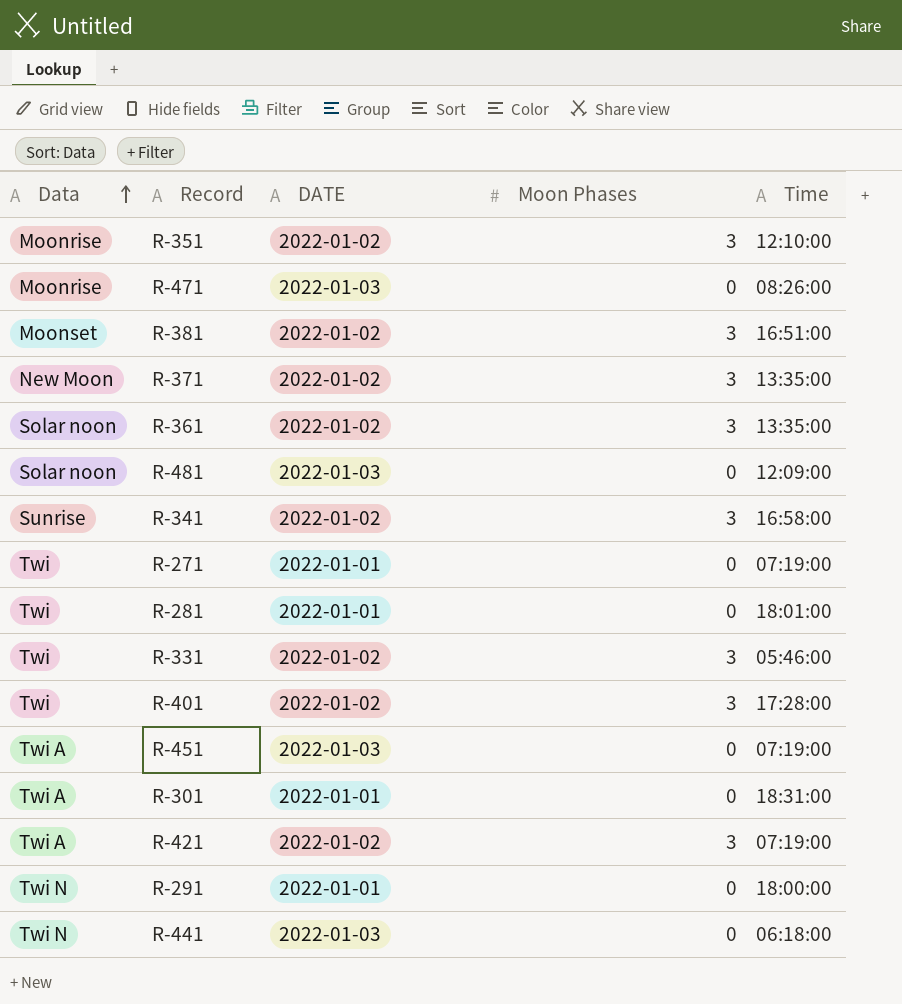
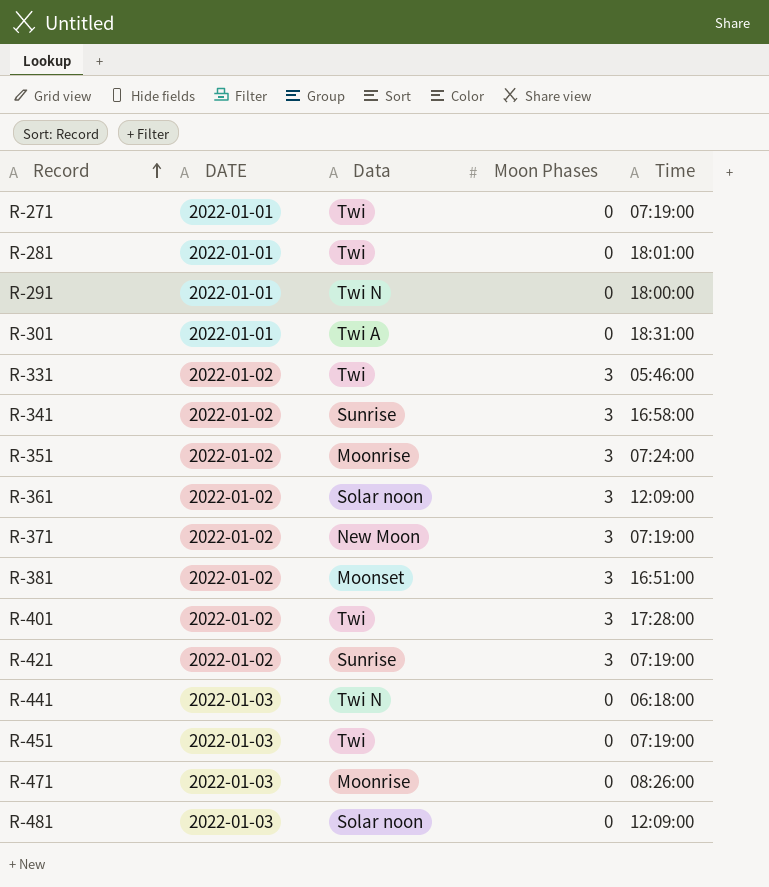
row order: Data ascending -> Record ascending
column Data | position: 1 -> 3
R-351 | Time: 12:10:00 -> 07:24:00
R-361 | Time: 13:35:00 -> 12:09:00
R-371 | Time: 13:35:00 -> 07:19:00
R-421 | Data: Twi A -> Sunrise
R-451 | Data: Twi A -> Twi

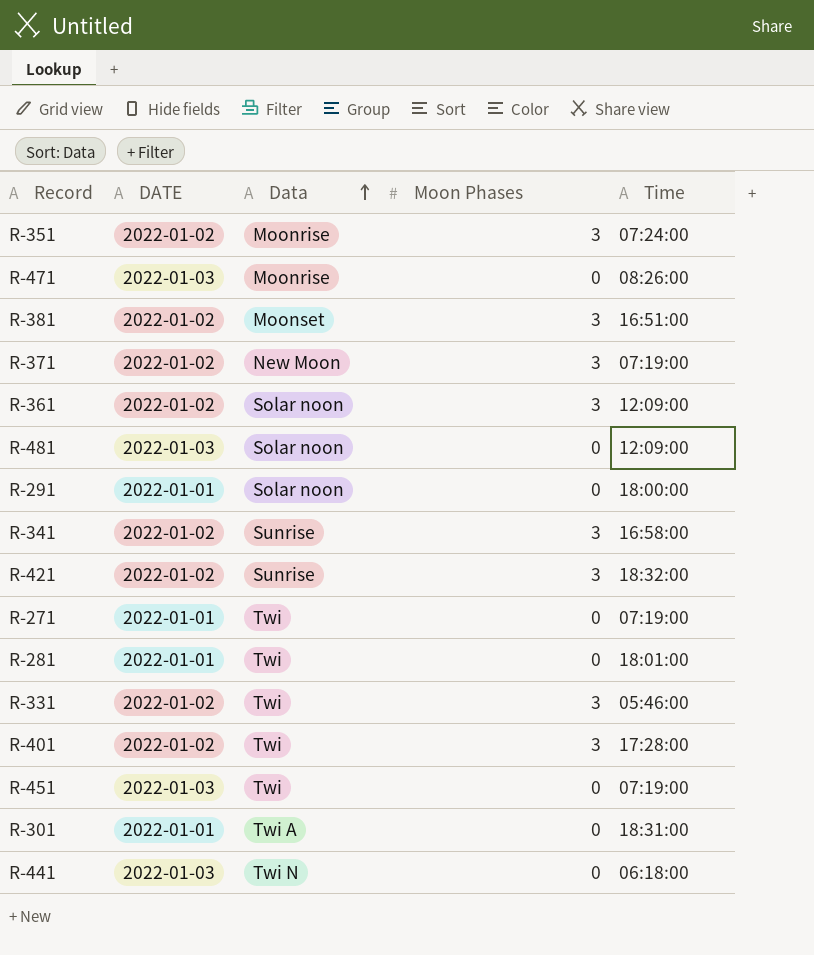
row order: Record ascending -> Data ascending
R-291 | Data: Twi N -> Solar noon
R-421 | Time: 07:19:00 -> 18:32:00

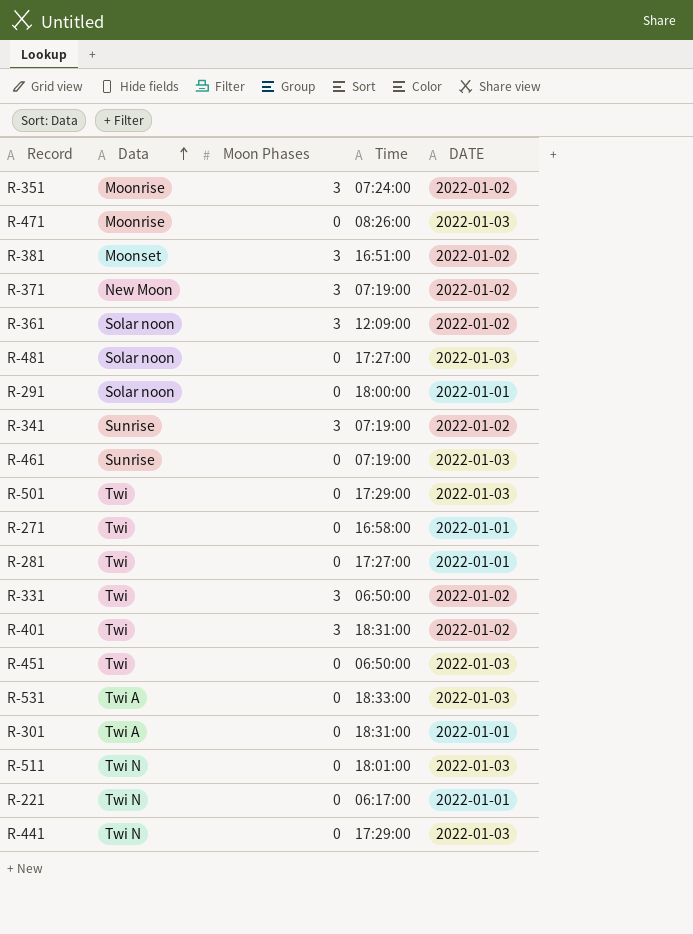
column DATE | position: 2 -> 5
row R-421: 2022-01-02 | Sunrise | 3 | 18:32:00 -> none
R-481 | Time: 12:09:00 -> 17:27:00
R-341 | Time: 16:58:00 -> 07:19:00
row R-461: none -> Sunrise | 0 | 07:19:00 | 2022-01-03
row R-501: none -> Twi | 0 | 17:29:00 | 2022-01-03
R-271 | Time: 07:19:00 -> 16:58:00
R-281 | Time: 18:01:00 -> 17:27:00
R-331 | Time: 05:46:00 -> 06:50:00
R-401 | Time: 17:28:00 -> 18:31:00
R-451 | Time: 07:19:00 -> 06:50:00
row R-531: none -> Twi A | 0 | 18:33:00 | 2022-01-03
row R-511: none -> Twi N | 0 | 18:01:00 | 2022-01-03
row R-221: none -> Twi N | 0 | 06:17:00 | 2022-01-01
R-441 | Time: 06:18:00 -> 17:29:00

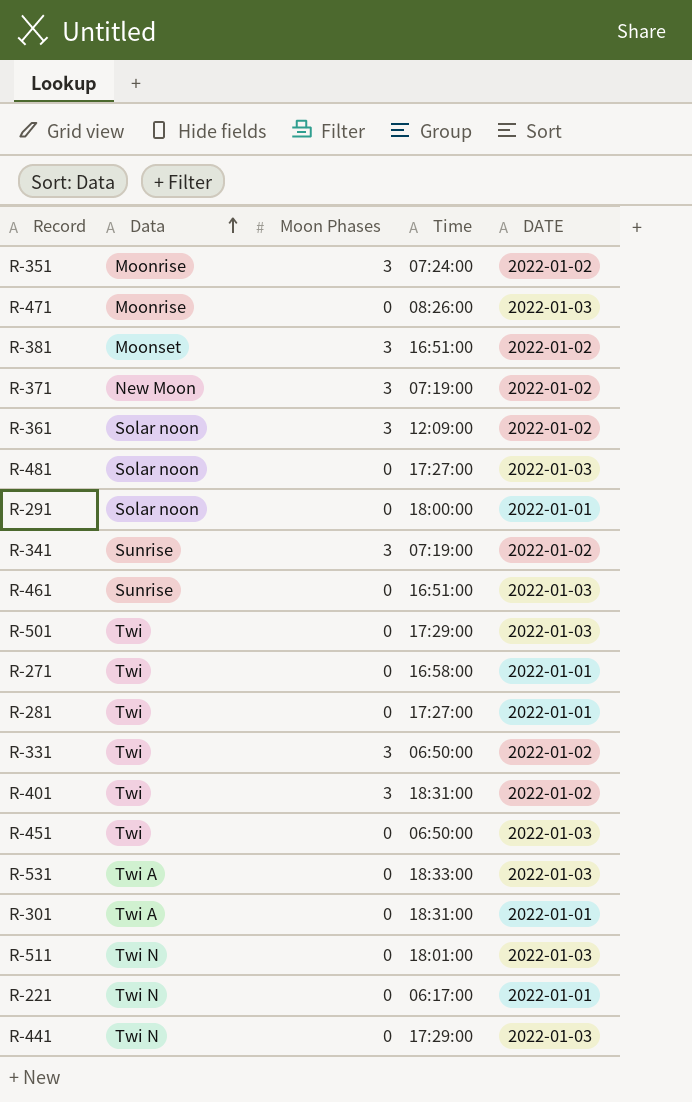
R-461 | Time: 07:19:00 -> 16:51:00

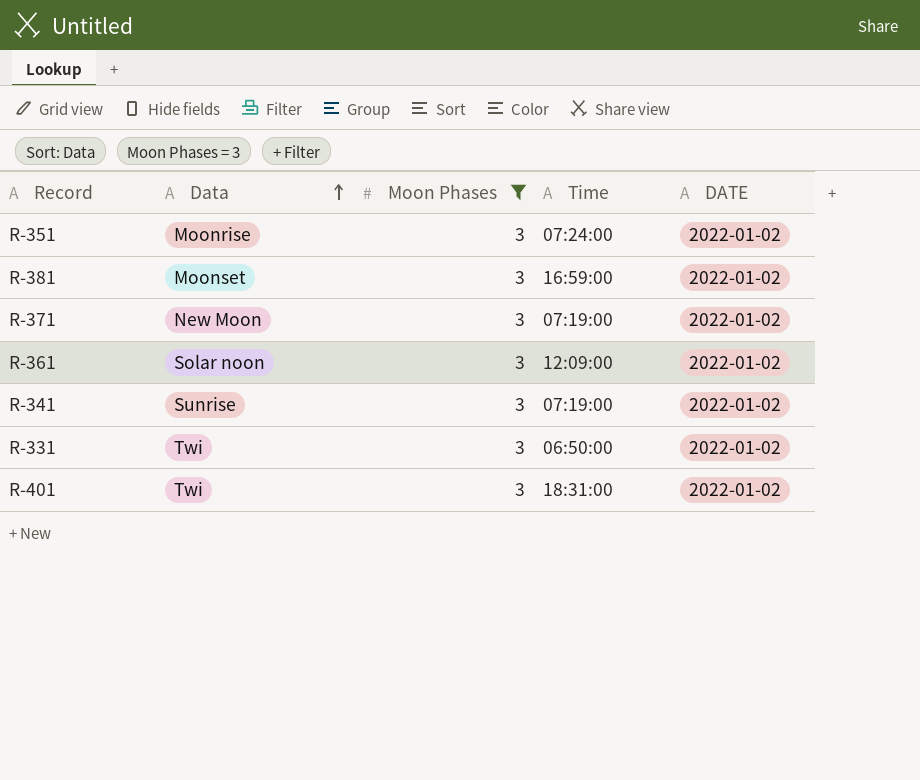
filter: none -> Moon Phases = 3
R-381 | Time: 16:51:00 -> 16:59:00

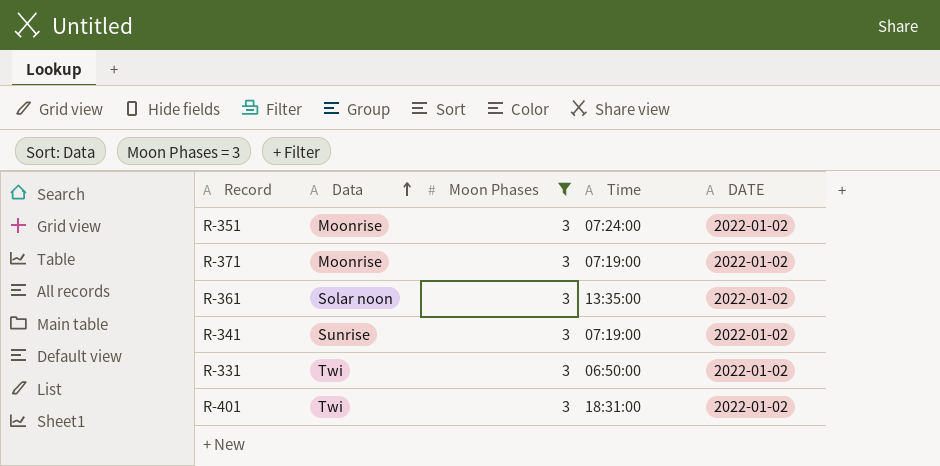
row R-381: Moonset | 3 | 16:59:00 | 2022-01-02 -> none
R-371 | Data: New Moon -> Moonrise
R-361 | Time: 12:09:00 -> 13:35:00

